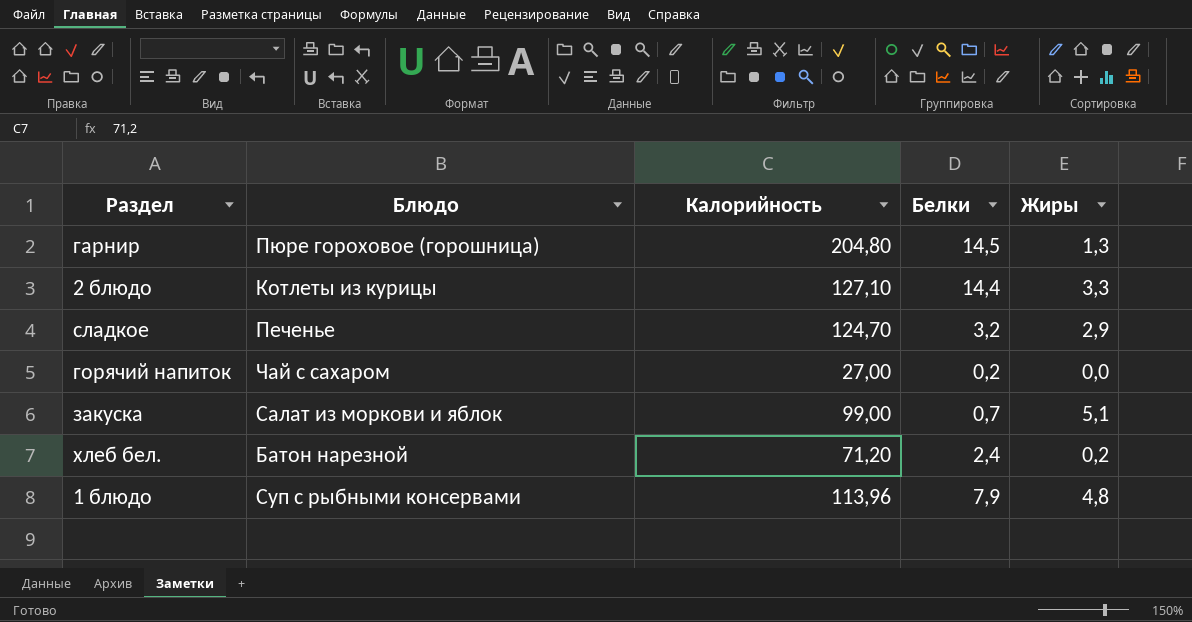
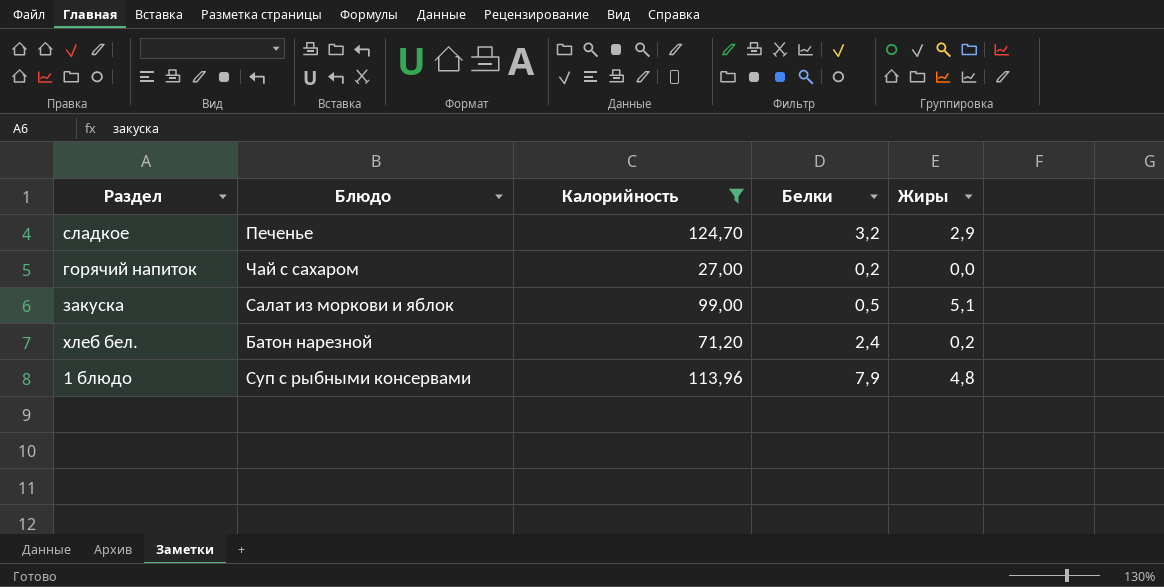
filter: none -> Калорийность <= 124,70
закуска | Белки: 0,7 -> 0,5

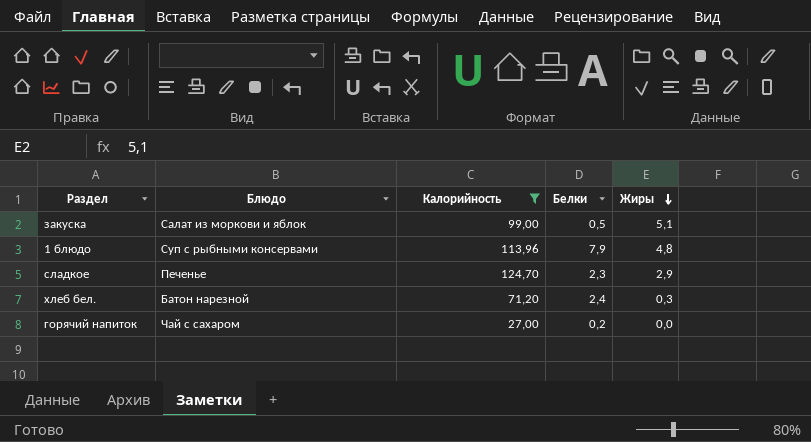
row order: none -> Жиры descending
сладкое | Белки: 3,2 -> 2,3
хлеб бел. | Жиры: 0,2 -> 0,3

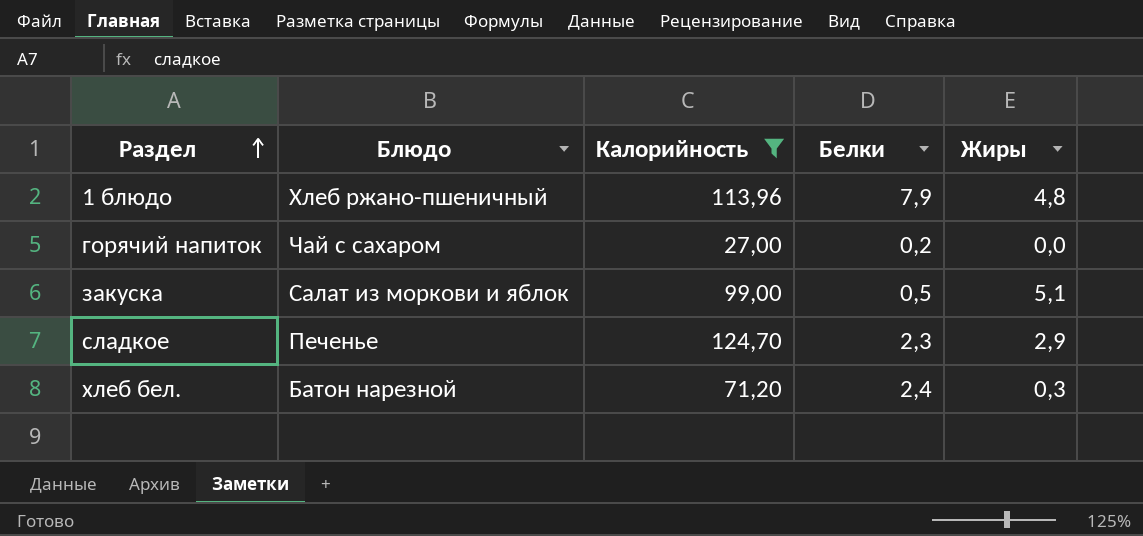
row order: Жиры descending -> Раздел ascending
1 блюдо | Блюдо: Суп с рыбными консервами -> Хлеб ржано-пшеничный

